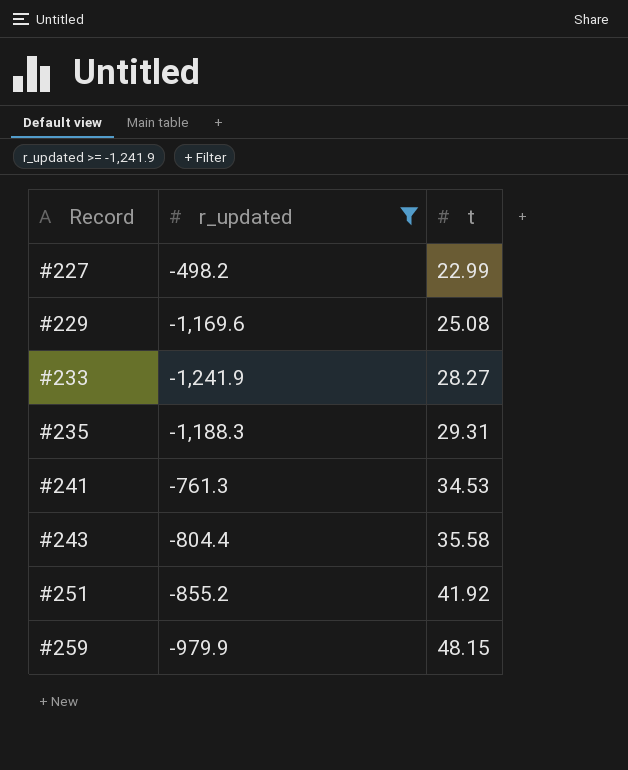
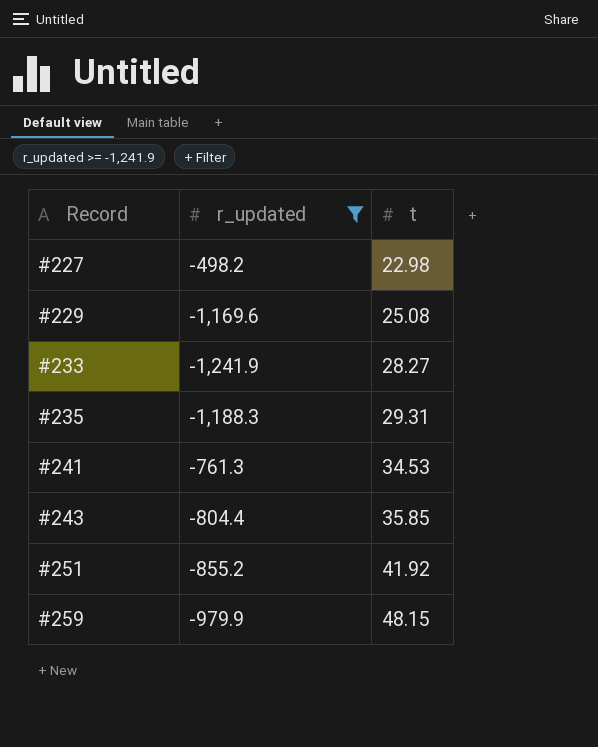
#227 | t: 22.99 -> 22.98
#243 | t: 35.58 -> 35.85

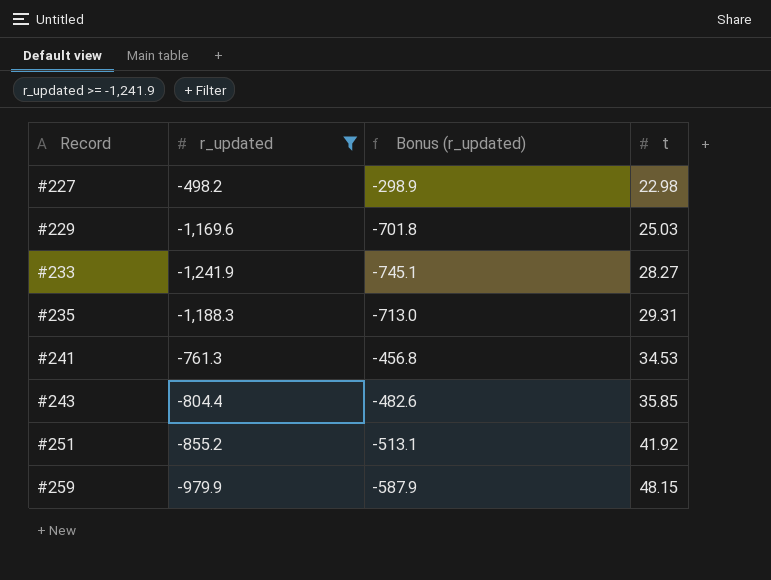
column Bonus (r_updated) | formula: none -> [r_updated] * 0.6
#229 | t: 25.08 -> 25.03

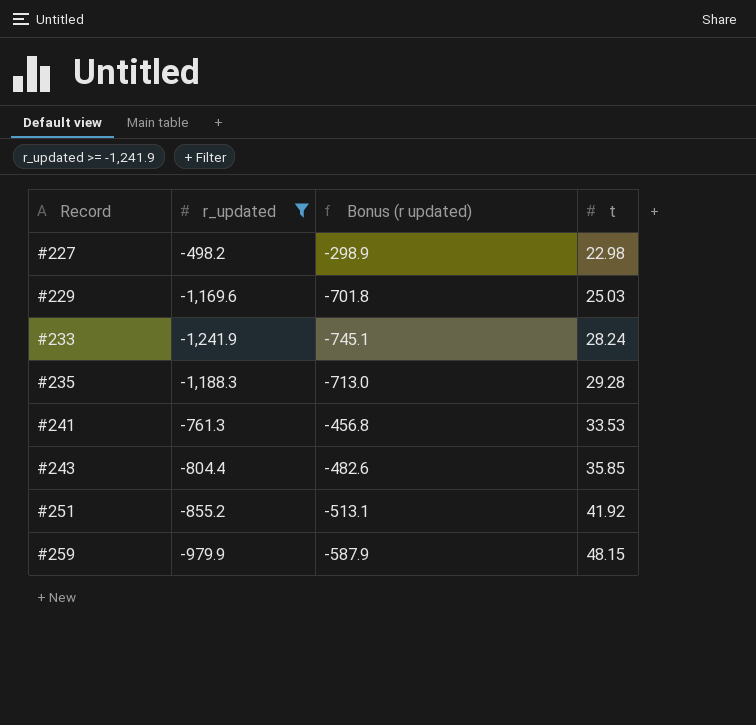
column name: Bonus (r_updated) -> Bonus (r updated)
#233 | t: 28.27 -> 28.24
#235 | t: 29.31 -> 29.28
#241 | t: 34.53 -> 33.53

